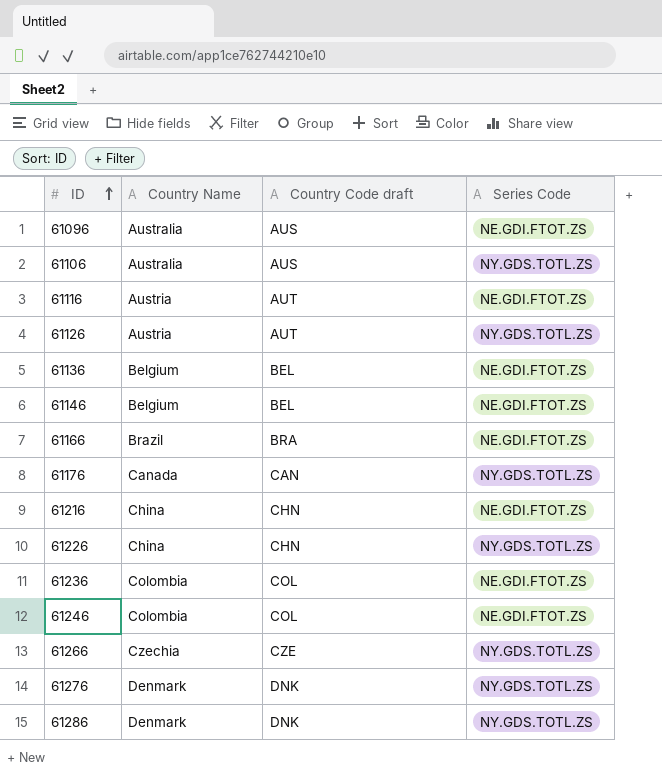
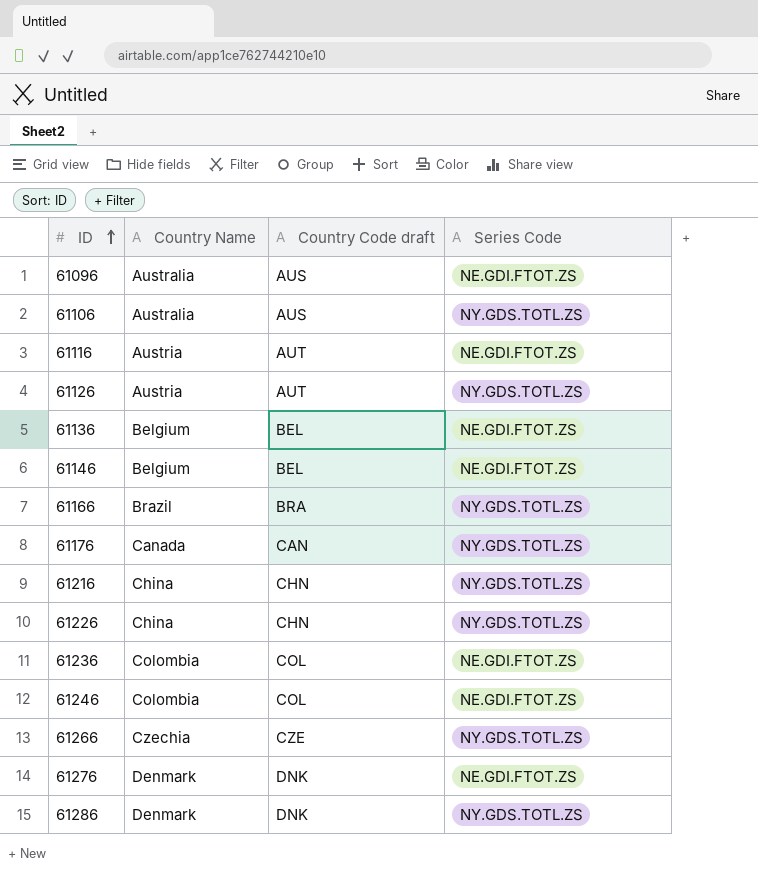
61166 | Series Code: NE.GDI.FTOT.ZS -> NY.GDS.TOTL.ZS
61216 | Series Code: NE.GDI.FTOT.ZS -> NY.GDS.TOTL.ZS
61276 | Series Code: NY.GDS.TOTL.ZS -> NE.GDI.FTOT.ZS

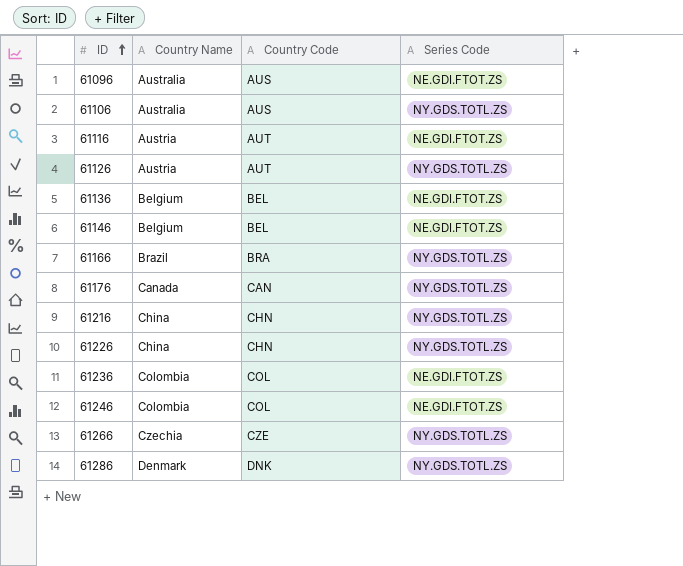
column name: Country Code draft -> Country Code
row 61276: Denmark | DNK | NE.GDI.FTOT.ZS -> none

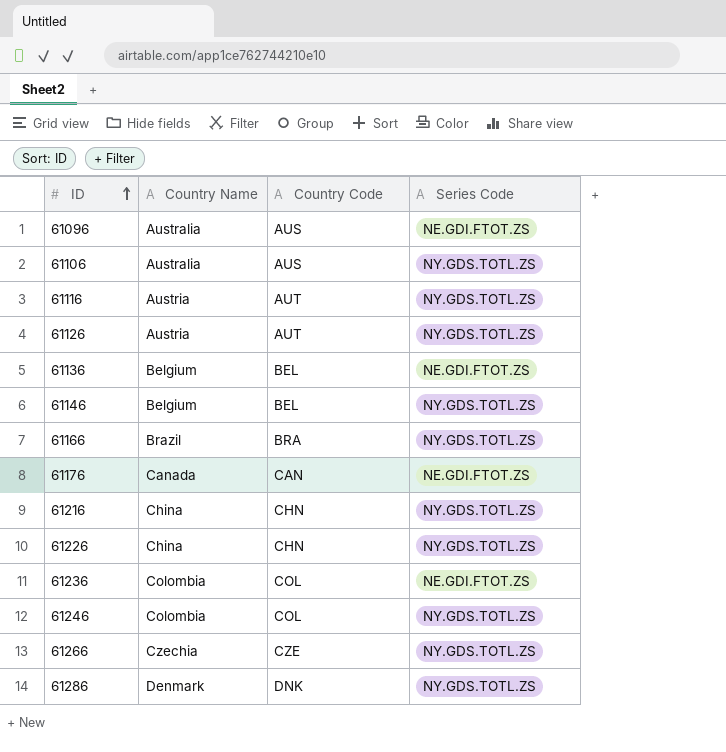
61116 | Series Code: NE.GDI.FTOT.ZS -> NY.GDS.TOTL.ZS
61146 | Series Code: NE.GDI.FTOT.ZS -> NY.GDS.TOTL.ZS
61176 | Series Code: NY.GDS.TOTL.ZS -> NE.GDI.FTOT.ZS
61246 | Series Code: NE.GDI.FTOT.ZS -> NY.GDS.TOTL.ZS

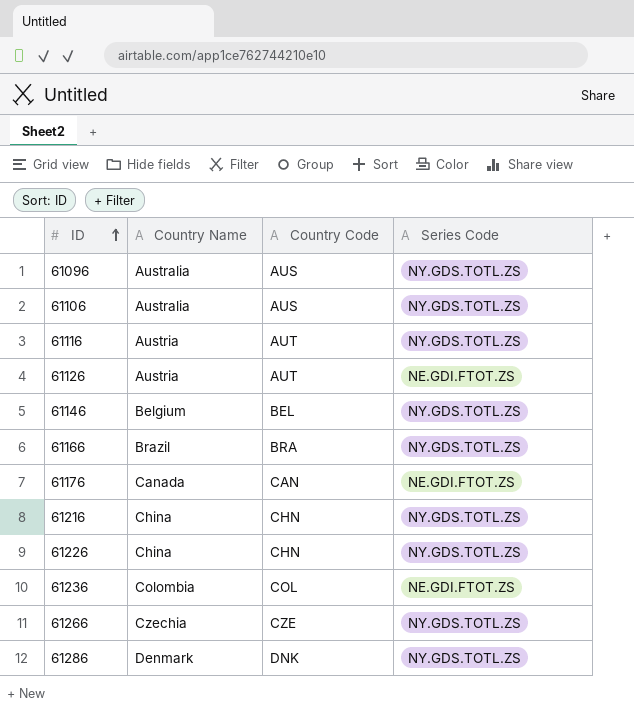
row 61136: Belgium | BEL | NE.GDI.FTOT.ZS -> none
row 61246: Colombia | COL | NY.GDS.TOTL.ZS -> none
61096 | Series Code: NE.GDI.FTOT.ZS -> NY.GDS.TOTL.ZS
61126 | Series Code: NY.GDS.TOTL.ZS -> NE.GDI.FTOT.ZS

